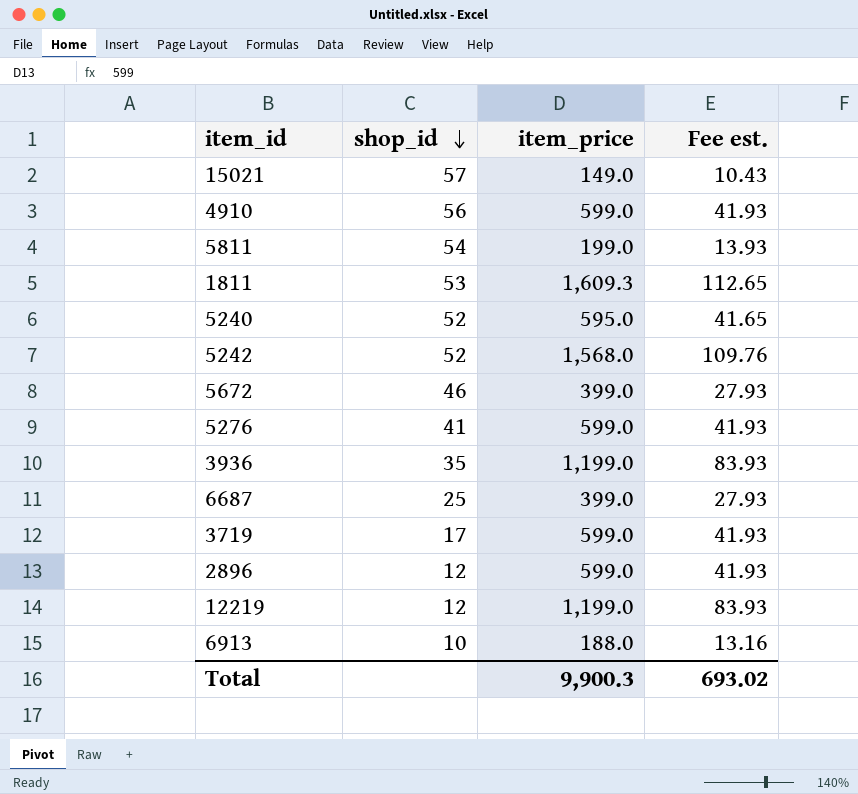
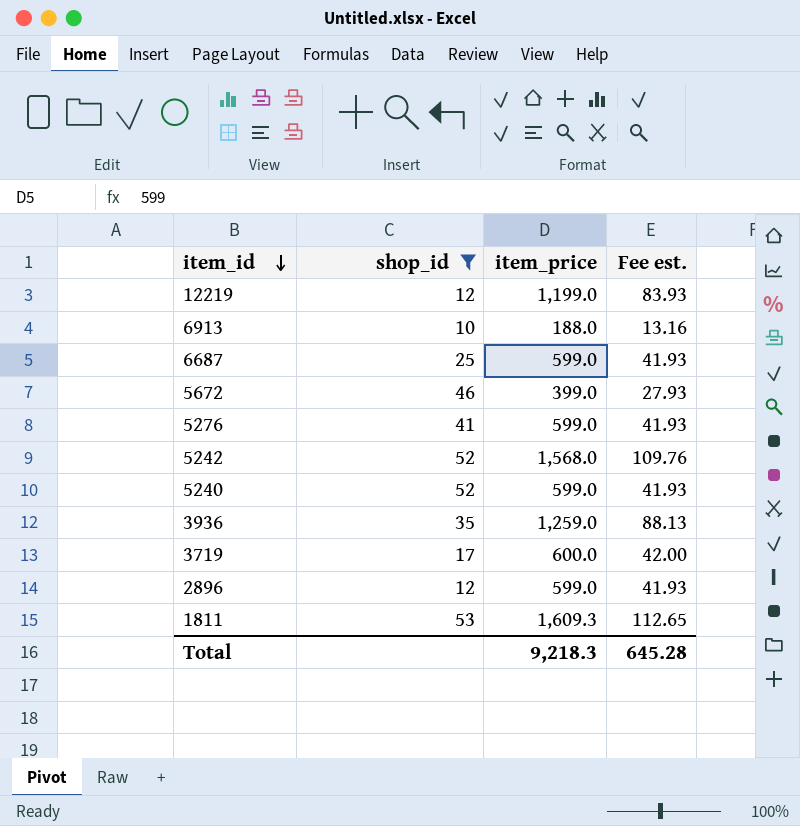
filter: none -> shop_id <= 53
row order: shop_id descending -> item_id descending
6687 | item_price: 399.0 -> 599.0
6687 | Fee est.: 27.93 -> 41.93
5240 | item_price: 595.0 -> 599.0
5240 | Fee est.: 41.65 -> 41.93
3936 | item_price: 1,199.0 -> 1,259.0
3936 | Fee est.: 83.93 -> 88.13
3719 | item_price: 599.0 -> 600.0
3719 | Fee est.: 41.93 -> 42.00
Total | item_price: 9,900.3 -> 9,218.3
Total | Fee est.: 693.02 -> 645.28

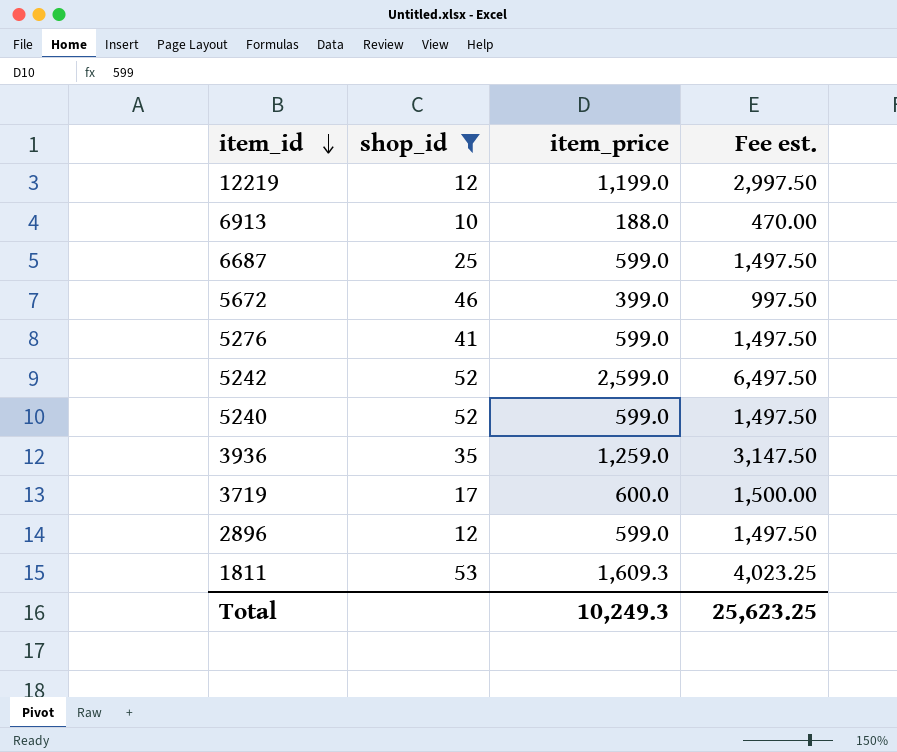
column Fee est. | formula: [item_price] * 0.07 -> [item_price] * 2.5
5242 | item_price: 1,568.0 -> 2,599.0
Total | item_price: 9,218.3 -> 10,249.3
Total | Fee est.: 645.28 -> 25,623.25

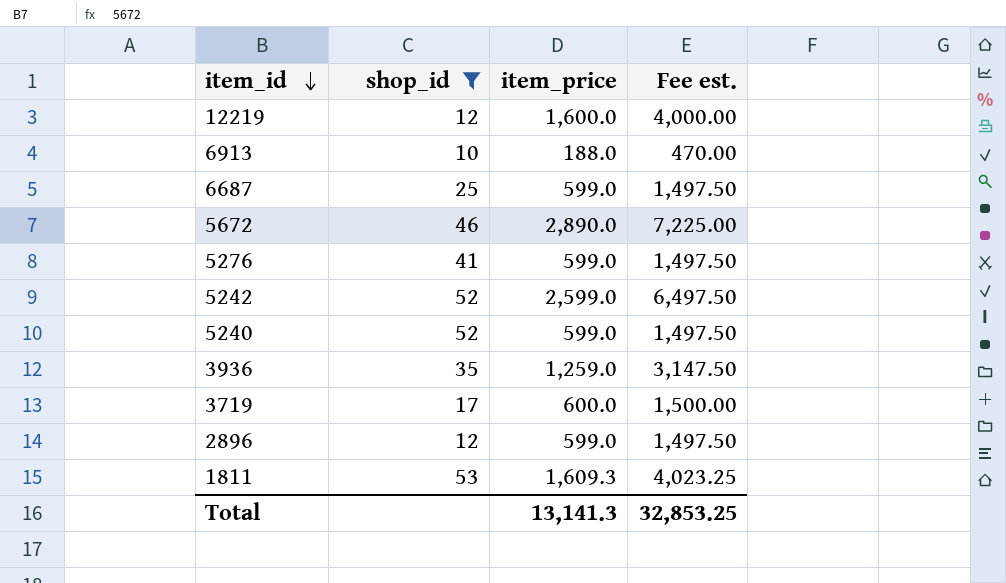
12219 | item_price: 1,199.0 -> 1,600.0
12219 | Fee est.: 2,997.50 -> 4,000.00
5672 | item_price: 399.0 -> 2,890.0
5672 | Fee est.: 997.50 -> 7,225.00
Total | item_price: 10,249.3 -> 13,141.3
Total | Fee est.: 25,623.25 -> 32,853.25

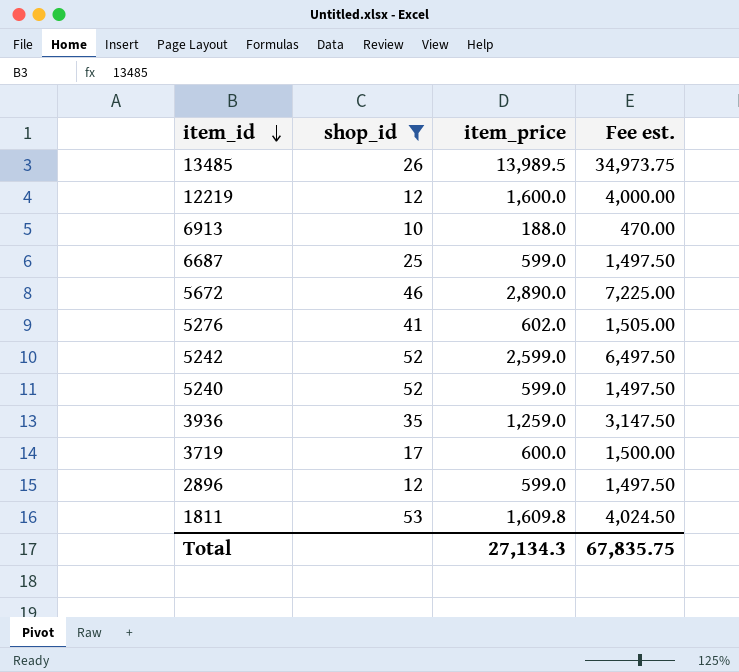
row 13485: none -> 26 | 13,989.5 | 34,973.75
5276 | item_price: 599.0 -> 602.0
5276 | Fee est.: 1,497.50 -> 1,505.00
1811 | item_price: 1,609.3 -> 1,609.8
1811 | Fee est.: 4,023.25 -> 4,024.50
Total | item_price: 13,141.3 -> 27,134.3
Total | Fee est.: 32,853.25 -> 67,835.75

